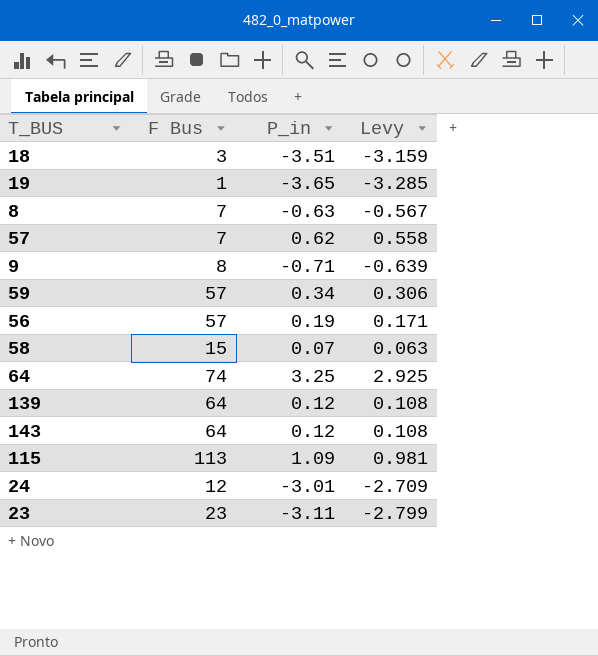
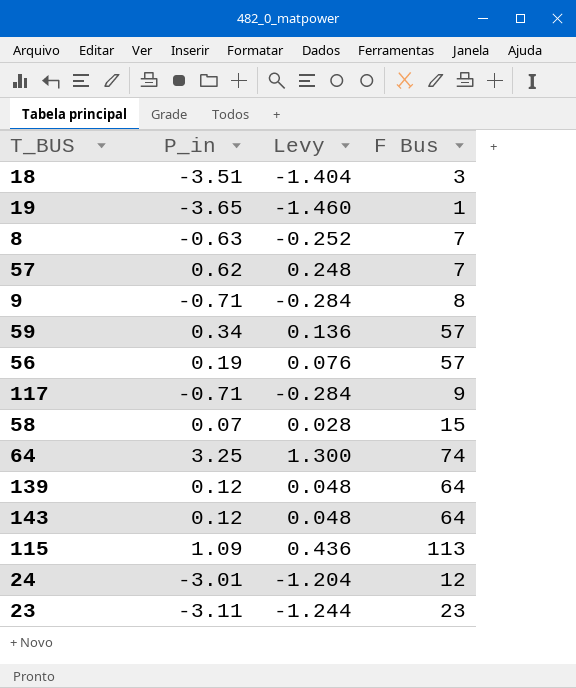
column Levy | formula: [P_in] * 0.9 -> [P_in] * 0.4
column F Bus | position: 2 -> 4
row 117: none -> -0.71 | -0.284 | 9

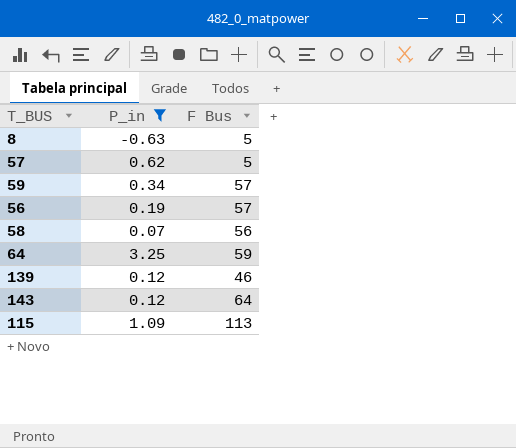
filter: none -> P_in >= -0.63
column Levy | formula: [P_in] * 0.4 -> none
8 | F Bus: 7 -> 5
57 | F Bus: 7 -> 5
58 | F Bus: 15 -> 56
64 | F Bus: 74 -> 59
139 | F Bus: 64 -> 46

